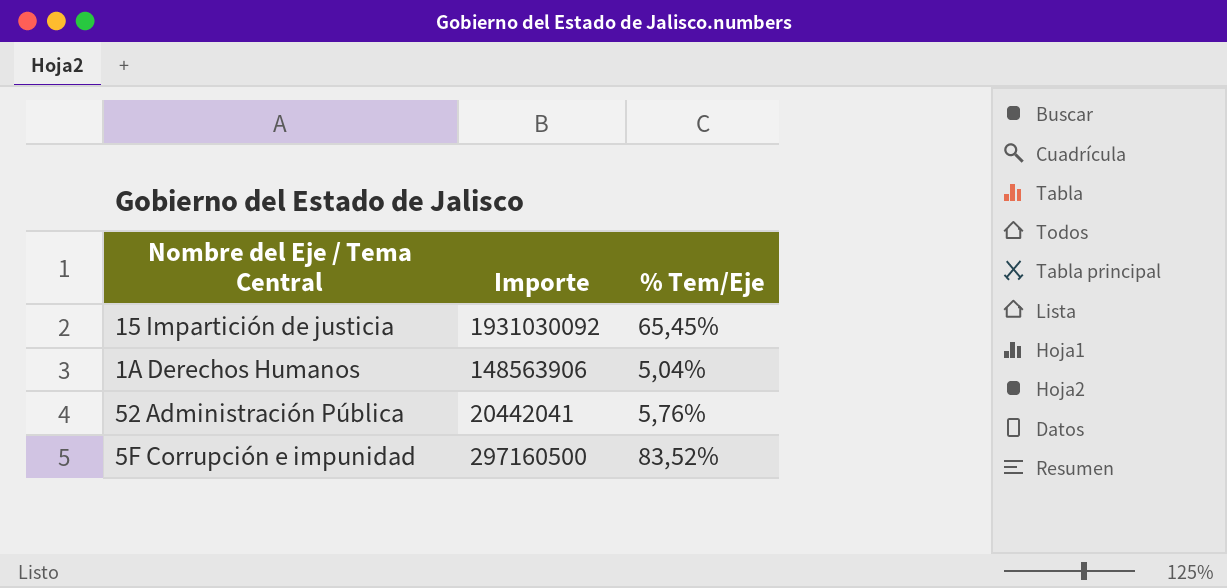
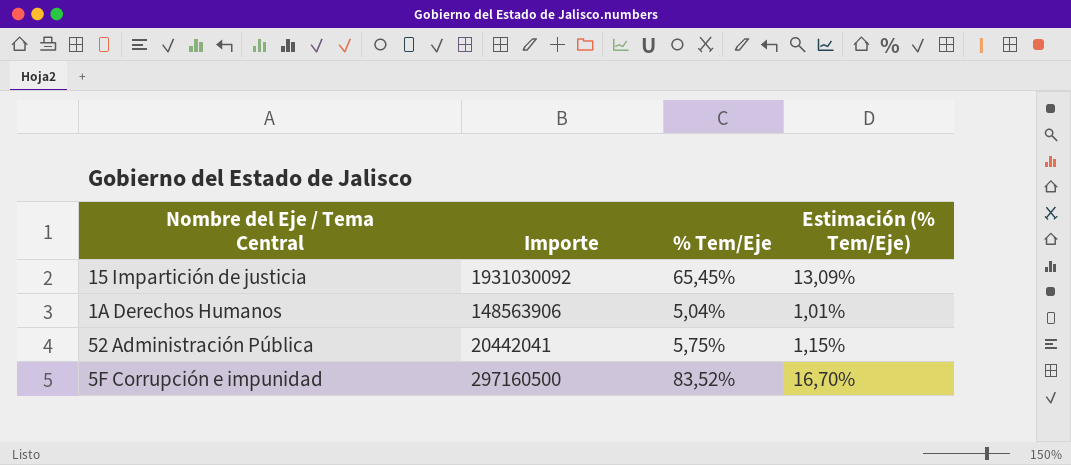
column Estimación (% Tem/Eje) | formula: none -> [% Tem/Eje] * 0,2
52 Administración Pública | % Tem/Eje: 5,76% -> 5,75%

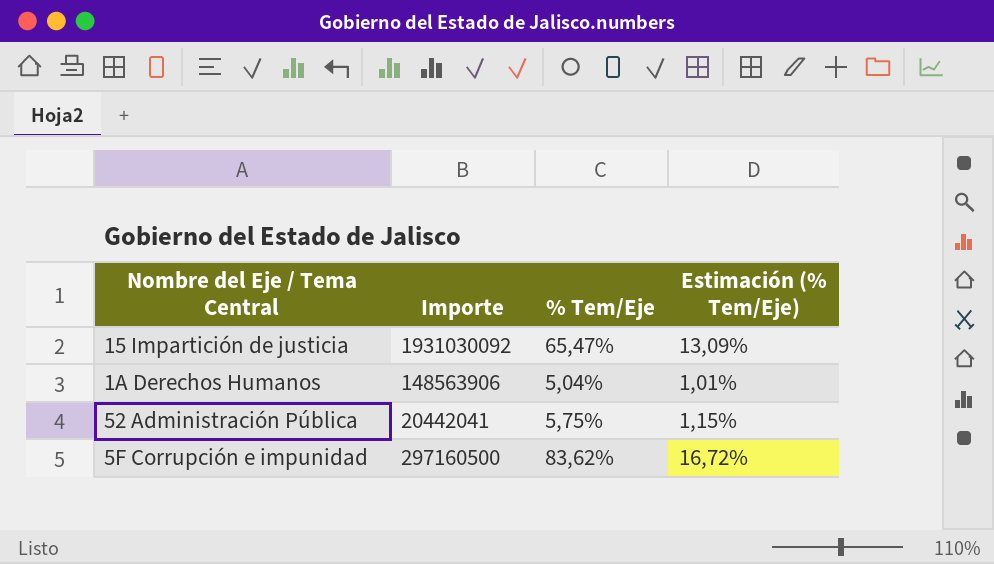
15 Impartición de justicia | % Tem/Eje: 65,45% -> 65,47%
5F Corrupción e impunidad | % Tem/Eje: 83,52% -> 83,62%
5F Corrupción e impunidad | Estimación (% Tem/Eje): 16,70% -> 16,72%

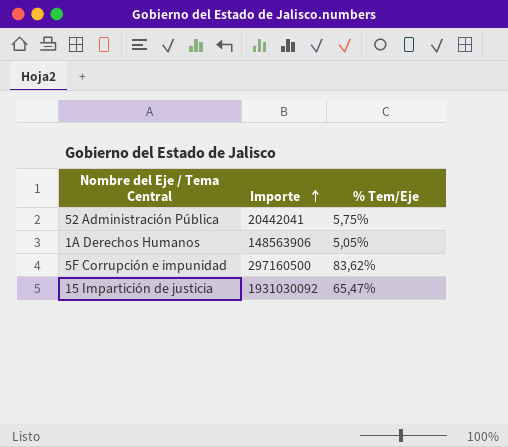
row order: none -> Importe ascending
column Estimación (% Tem/Eje) | formula: [% Tem/Eje] * 0,2 -> none
1A Derechos Humanos | % Tem/Eje: 5,04% -> 5,05%

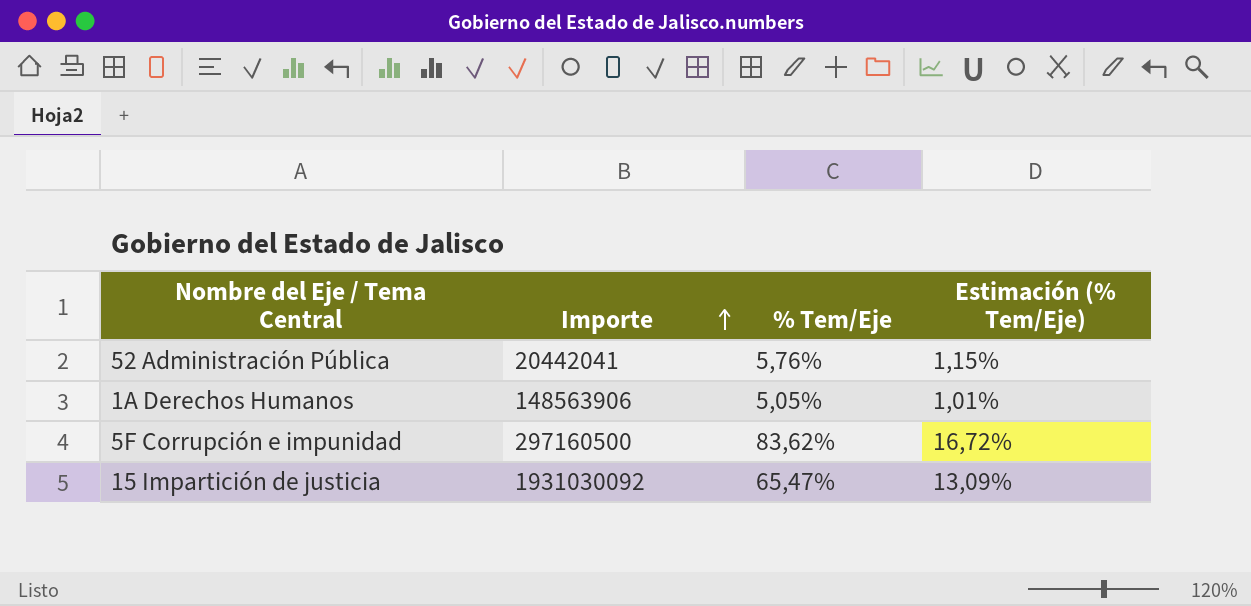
column Estimación (% Tem/Eje) | formula: none -> [% Tem/Eje] * 0,2
52 Administración Pública | % Tem/Eje: 5,75% -> 5,76%

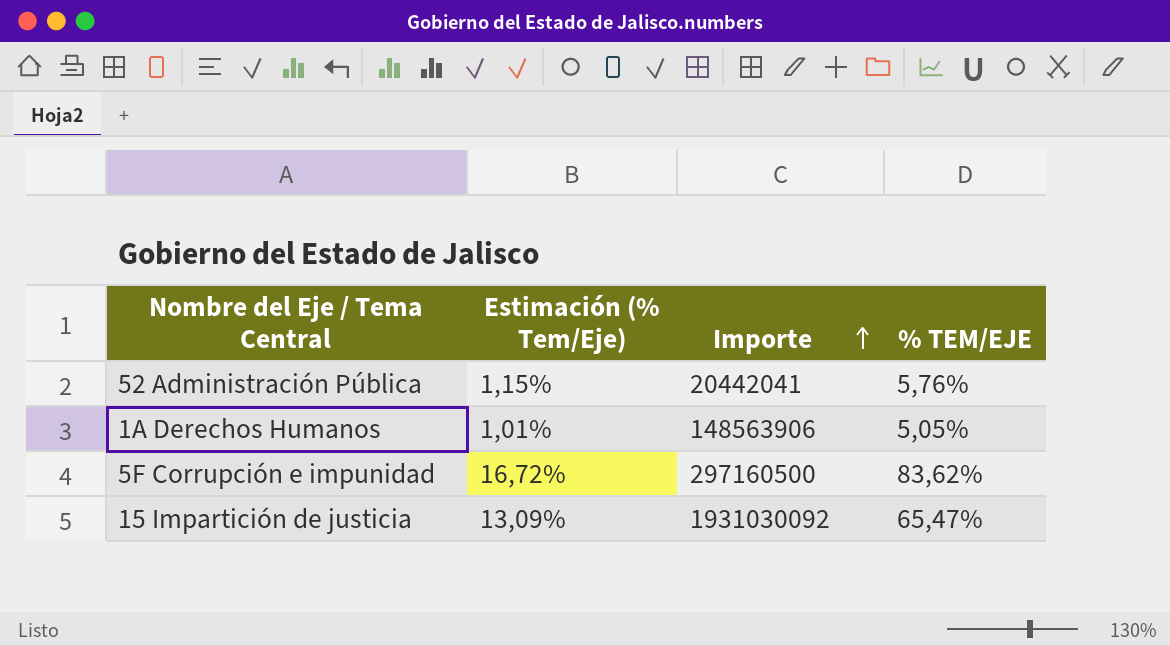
column Estimación (% Tem/Eje) | position: 4 -> 2
column name: % Tem/Eje -> % TEM/EJE

